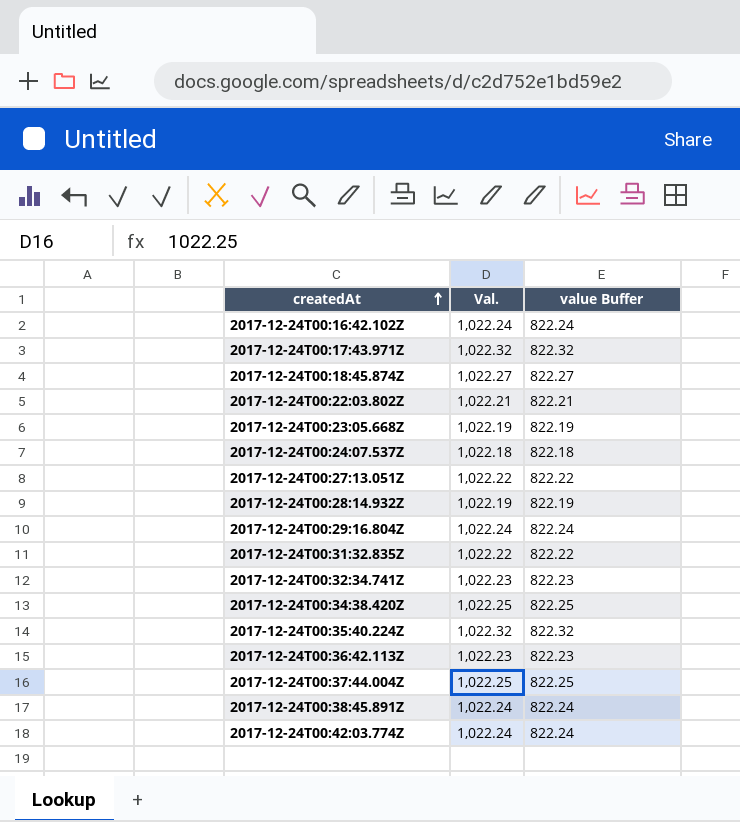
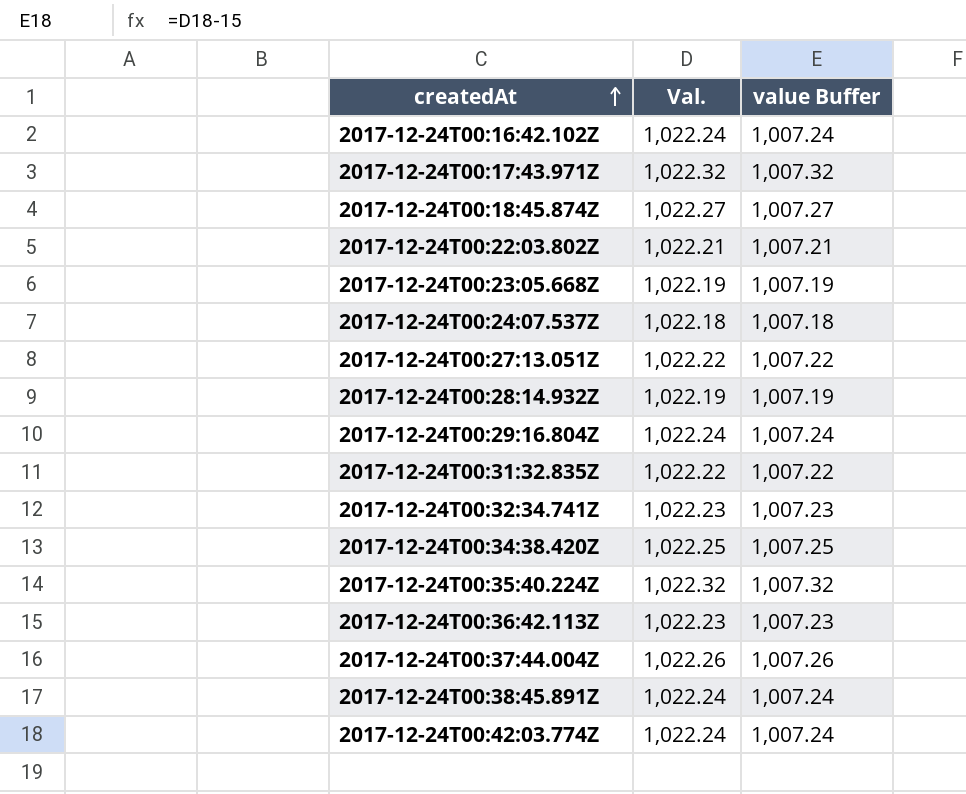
column value Buffer | formula: [Val.] - 200 -> [Val.] - 15
2017-12-24T00:37:44.004Z | Val.: 1,022.25 -> 1,022.26

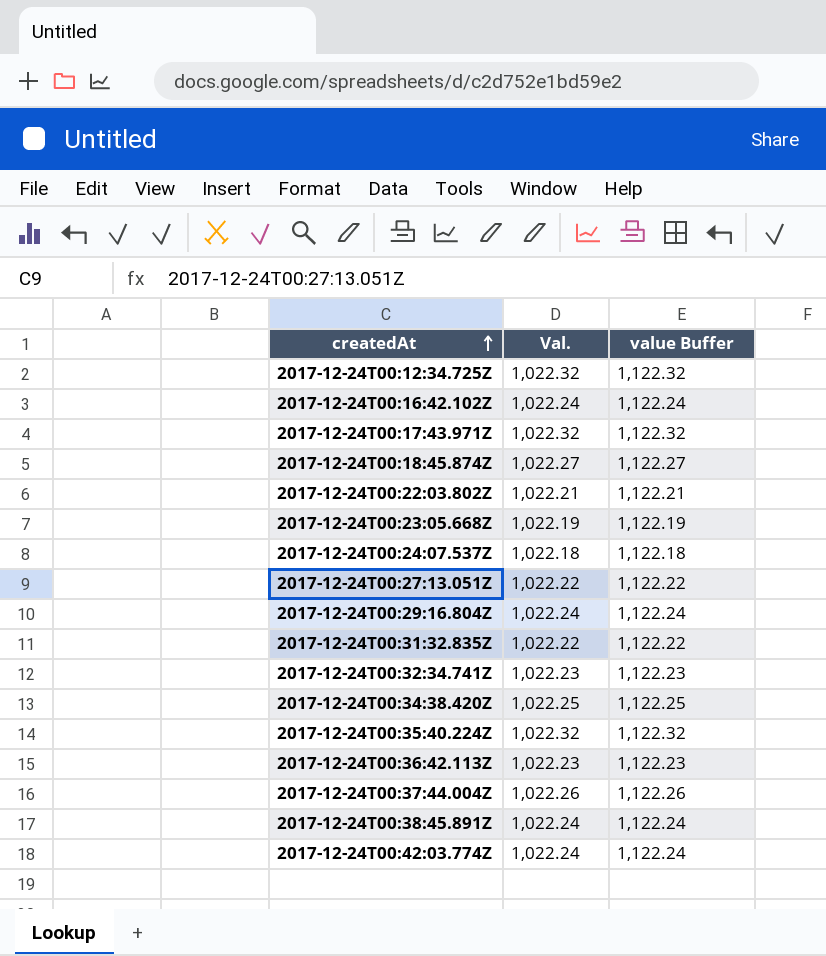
column value Buffer | formula: [Val.] - 15 -> [Val.] + 100
row 2017-12-24T00:28:14.932Z: 1,022.19 | 1,007.19 -> none
row 2017-12-24T00:12:34.725Z: none -> 1,022.32 | 1,122.32

